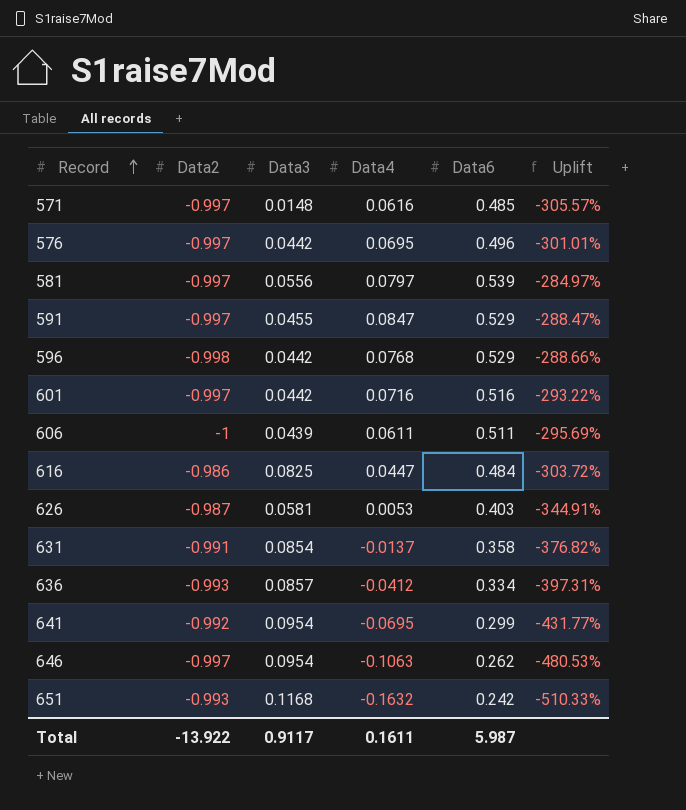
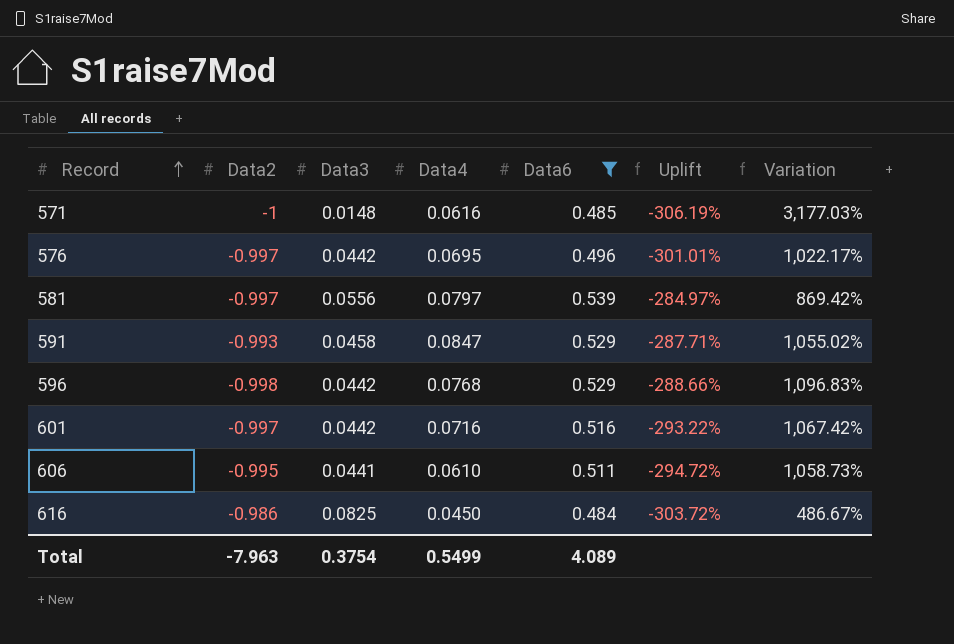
filter: none -> Data6 >= 0.484
column Variation | formula: none -> ([Data6] - [Data3]) / [Data3]
571 | Data2: -0.997 -> -1
571 | Uplift: -305.57% -> -306.19%
591 | Data2: -0.997 -> -0.993
591 | Data3: 0.0455 -> 0.0458
591 | Uplift: -288.47% -> -287.71%
606 | Data2: -1 -> -0.995
606 | Data3: 0.0439 -> 0.0441
606 | Data4: 0.0611 -> 0.0610
606 | Uplift: -295.69% -> -294.72%
616 | Data4: 0.0447 -> 0.0450
Total | Data2: -13.922 -> -7.963
Total | Data3: 0.9117 -> 0.3754
Total | Data4: 0.1611 -> 0.5499
Total | Data6: 5.987 -> 4.089

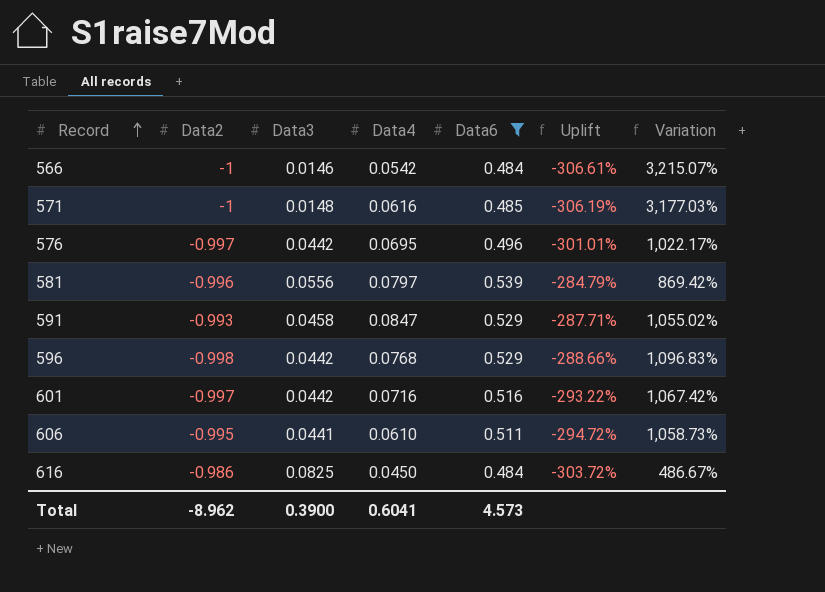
row 566: none -> -1 | 0.0146 | 0.0542 | 0.484 | -306.61% | 3,215.07%
581 | Data2: -0.997 -> -0.996
581 | Uplift: -284.97% -> -284.79%
Total | Data2: -7.963 -> -8.962
Total | Data3: 0.3754 -> 0.3900
Total | Data4: 0.5499 -> 0.6041
Total | Data6: 4.089 -> 4.573

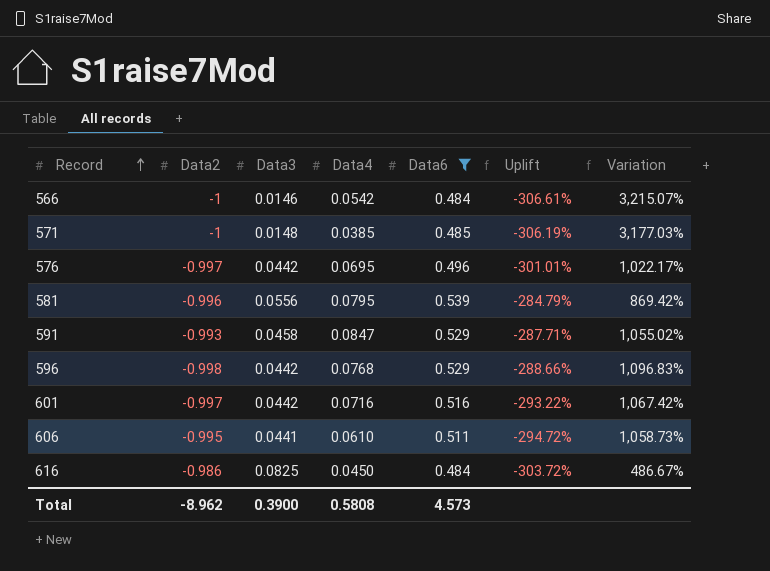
571 | Data4: 0.0616 -> 0.0385
581 | Data4: 0.0797 -> 0.0795
Total | Data4: 0.6041 -> 0.5808

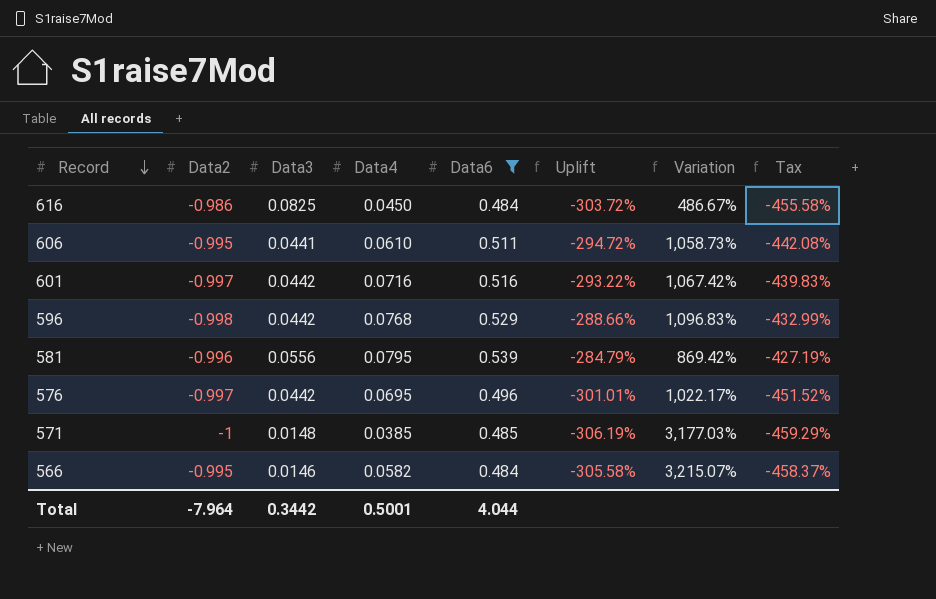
row order: Record ascending -> Record descending
column Tax | formula: none -> [Uplift] * 1.5
row 591: -0.993 | 0.0458 | 0.0847 | 0.529 | -287.71% | 1,055.02% -> none
566 | Data2: -1 -> -0.995
566 | Data4: 0.0542 -> 0.0582
566 | Uplift: -306.61% -> -305.58%
Total | Data2: -8.962 -> -7.964
Total | Data3: 0.3900 -> 0.3442
Total | Data4: 0.5808 -> 0.5001
Total | Data6: 4.573 -> 4.044

